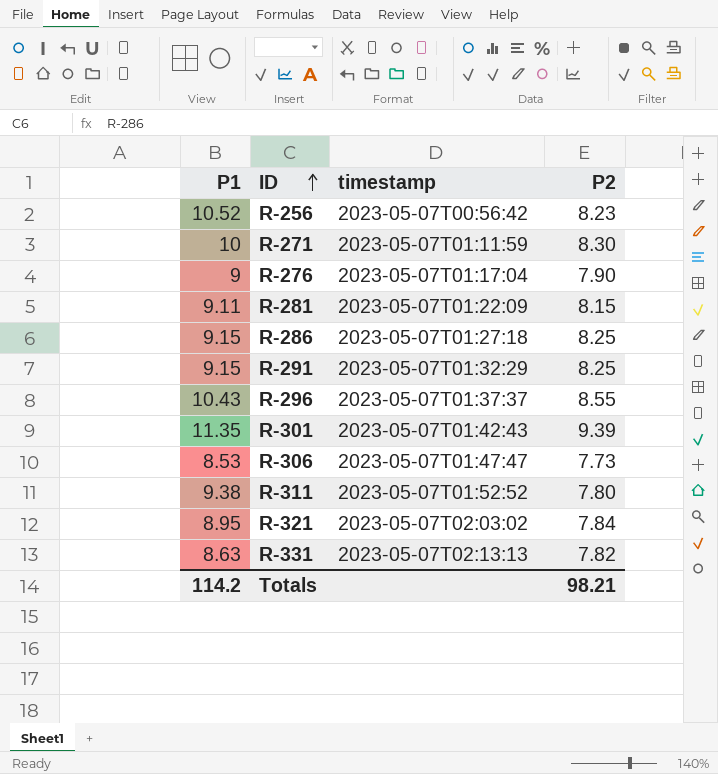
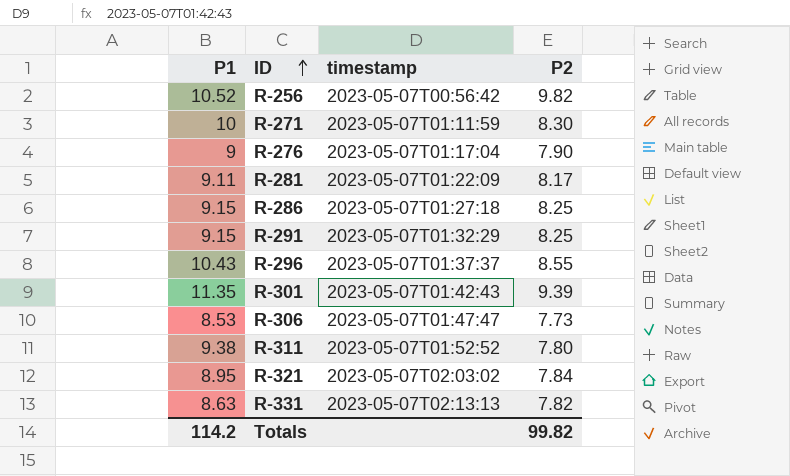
R-256 | P2: 8.23 -> 9.82
R-281 | P2: 8.15 -> 8.17
Totals | P2: 98.21 -> 99.82

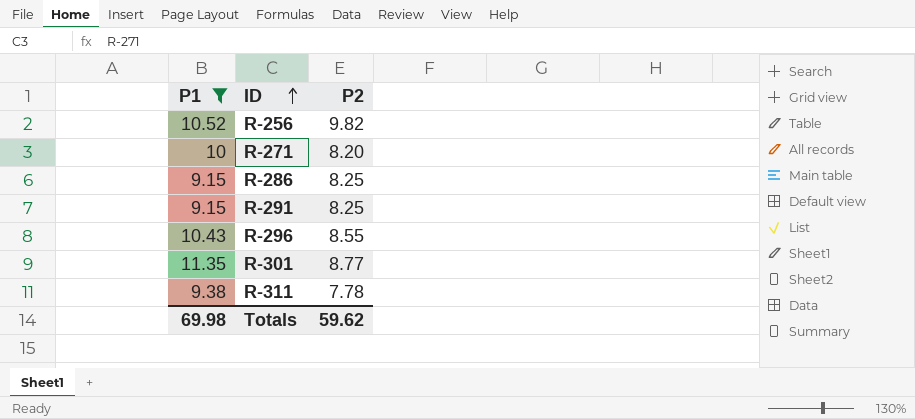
filter: none -> P1 >= 9.15
column timestamp | position: 3 -> none
R-271 | P2: 8.30 -> 8.20
R-301 | P2: 9.39 -> 8.77
R-311 | P2: 7.80 -> 7.78
Totals | P1: 114.2 -> 69.98
Totals | P2: 99.82 -> 59.62

